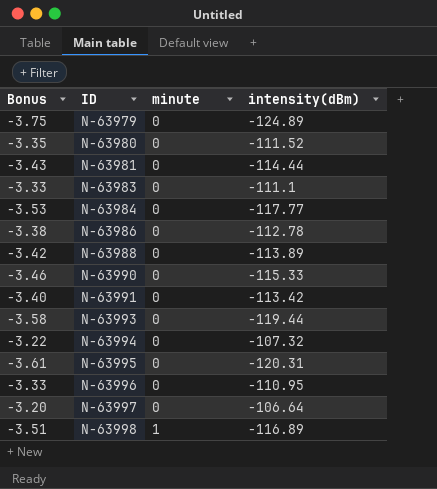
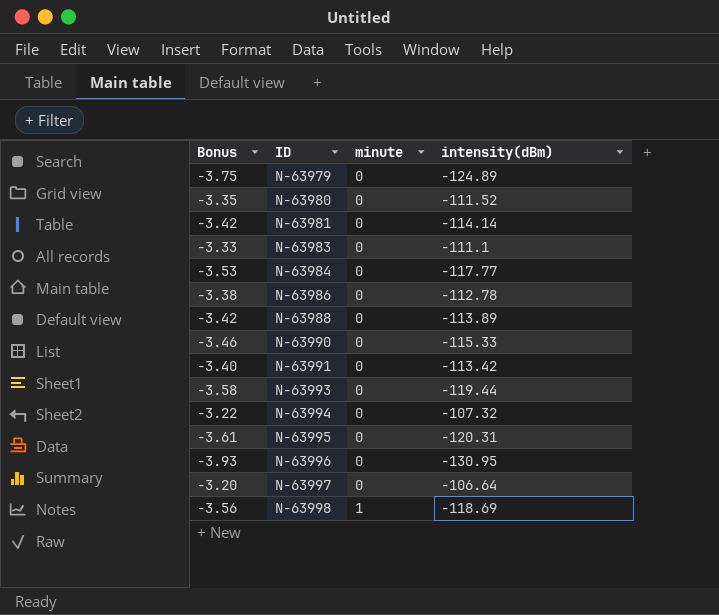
N-63981 | Bonus: -3.43 -> -3.42
N-63981 | intensity(dBm): -114.44 -> -114.14
N-63996 | Bonus: -3.33 -> -3.93
N-63996 | intensity(dBm): -110.95 -> -130.95
N-63998 | Bonus: -3.51 -> -3.56
N-63998 | intensity(dBm): -116.89 -> -118.69

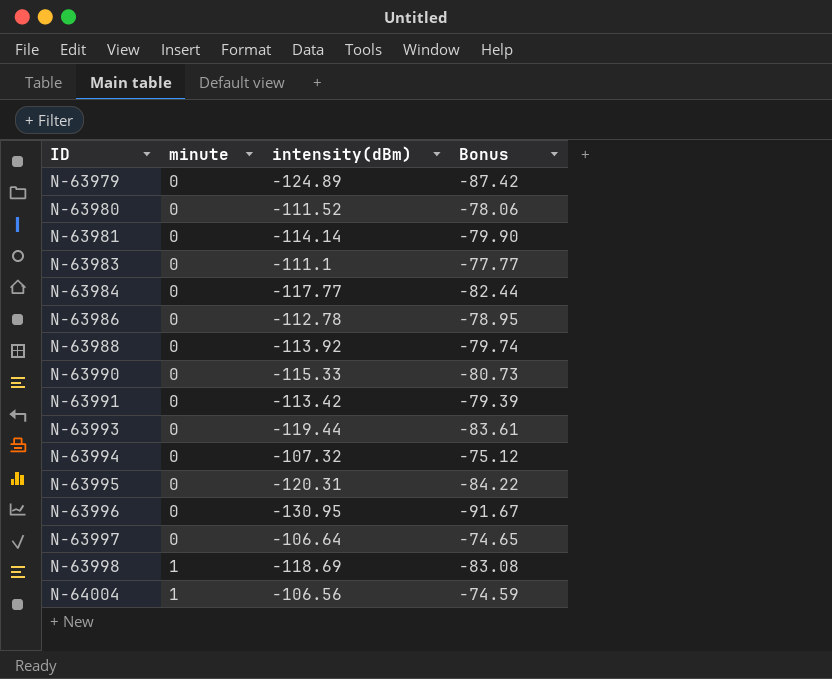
column Bonus | formula: [intensity(dBm)] * 0.03 -> [intensity(dBm)] * 0.7
column Bonus | position: 1 -> 4
N-63988 | intensity(dBm): -113.89 -> -113.92
row N-64004: none -> 1 | -106.56 | -74.59

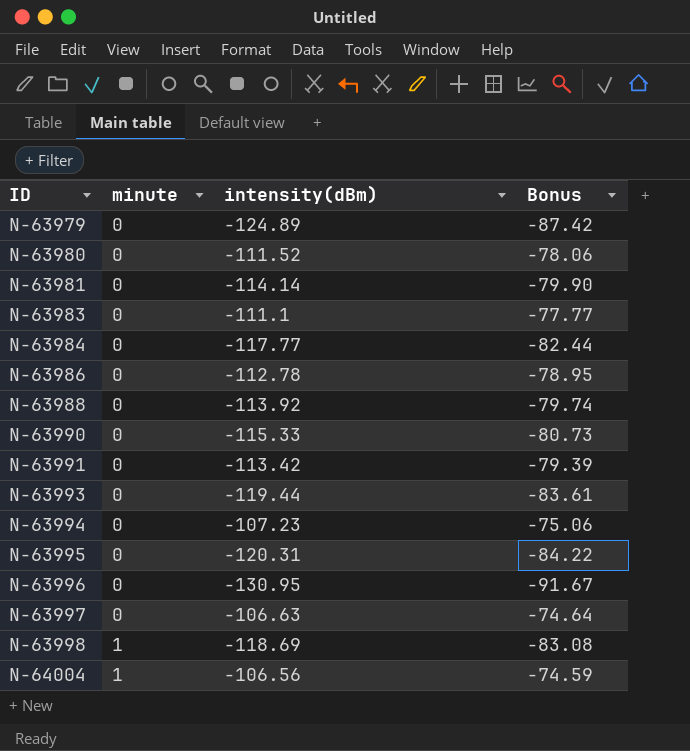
N-63994 | intensity(dBm): -107.32 -> -107.23
N-63994 | Bonus: -75.12 -> -75.06
N-63997 | intensity(dBm): -106.64 -> -106.63
N-63997 | Bonus: -74.65 -> -74.64

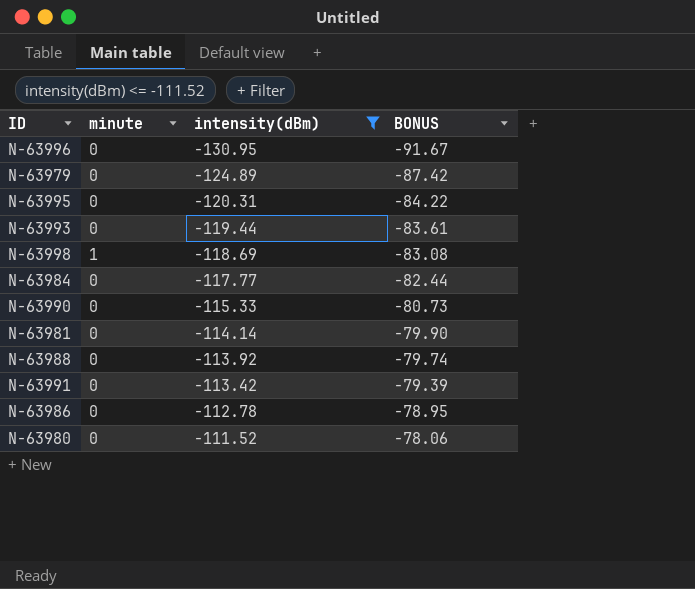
filter: none -> intensity(dBm) <= -111.52
row order: ID ascending -> intensity(dBm) ascending
column name: Bonus -> BONUS

